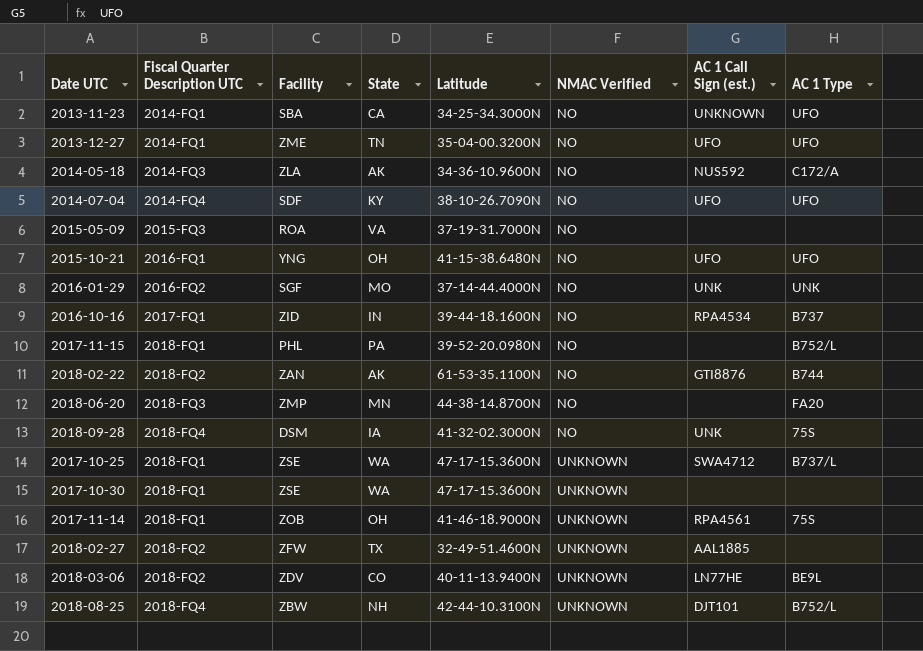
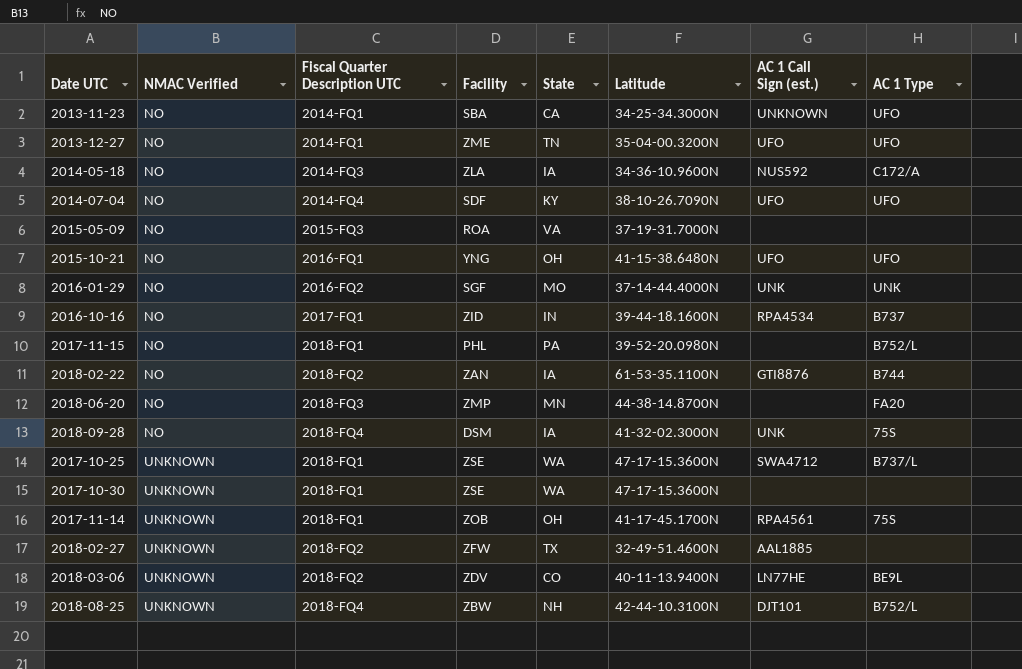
column NMAC Verified | position: 6 -> 2
2014-05-18 | State: AK -> IA
2018-02-22 | State: AK -> IA
2017-11-14 | Latitude: 41-46-18.9000N -> 41-17-45.1700N

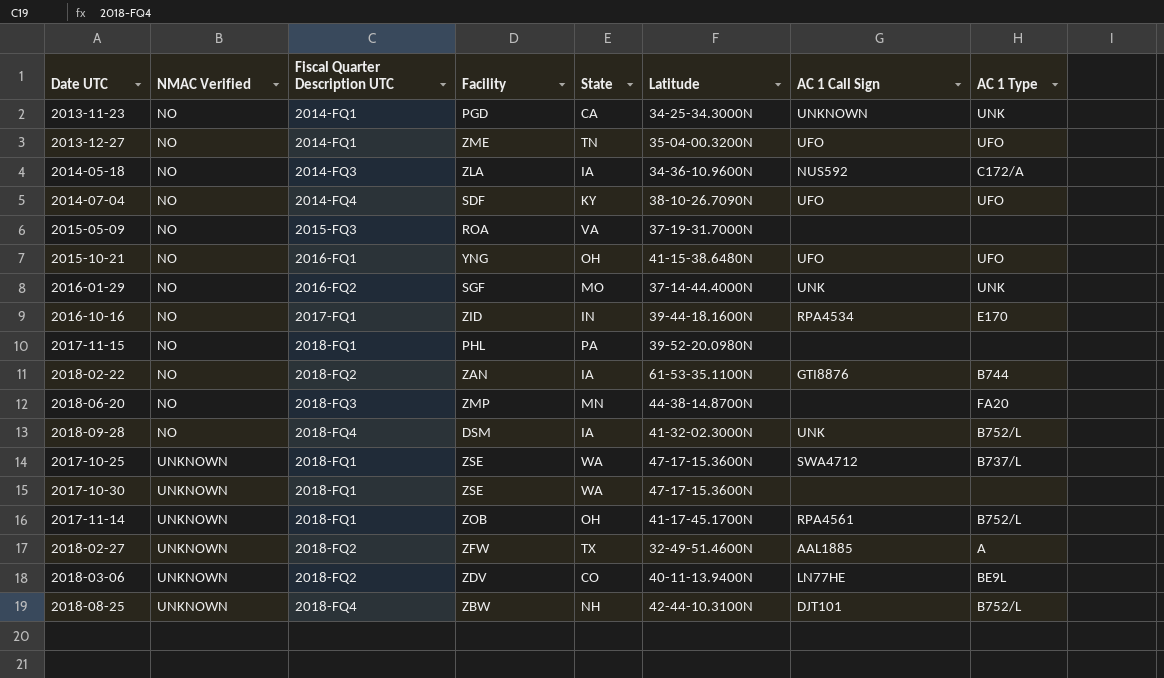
column name: AC 1 Call Sign (est.) -> AC 1 Call Sign
2013-11-23 | Facility: SBA -> PGD
2013-11-23 | AC 1 Type: UFO -> UNK
2016-10-16 | AC 1 Type: B737 -> E170
2017-11-15 | AC 1 Type: B752/L -> none
2018-09-28 | AC 1 Type: 75S -> B752/L
2017-11-14 | AC 1 Type: 75S -> B752/L
2018-02-27 | AC 1 Type: none -> A

